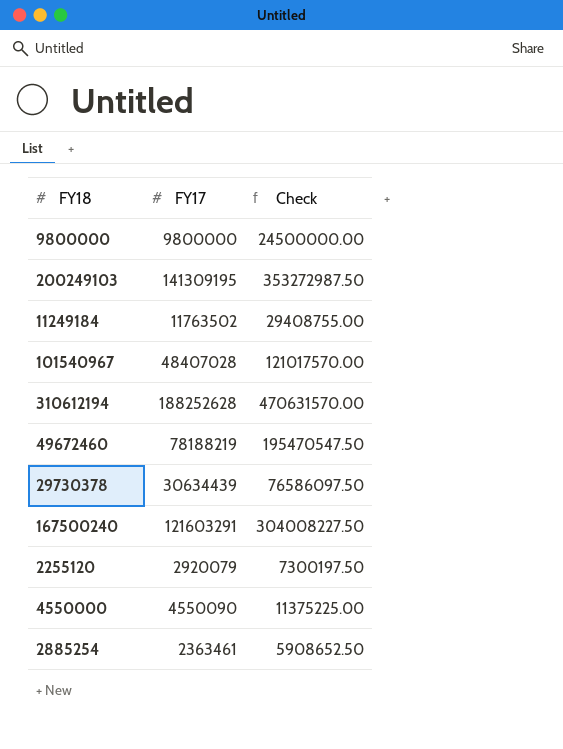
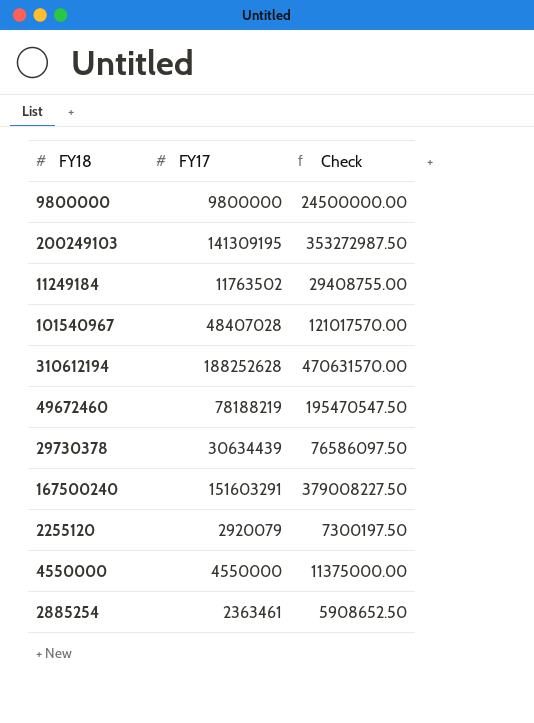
167500240 | FY17: 121603291 -> 151603291
167500240 | Check: 304008227.50 -> 379008227.50
4550000 | FY17: 4550090 -> 4550000
4550000 | Check: 11375225.00 -> 11375000.00

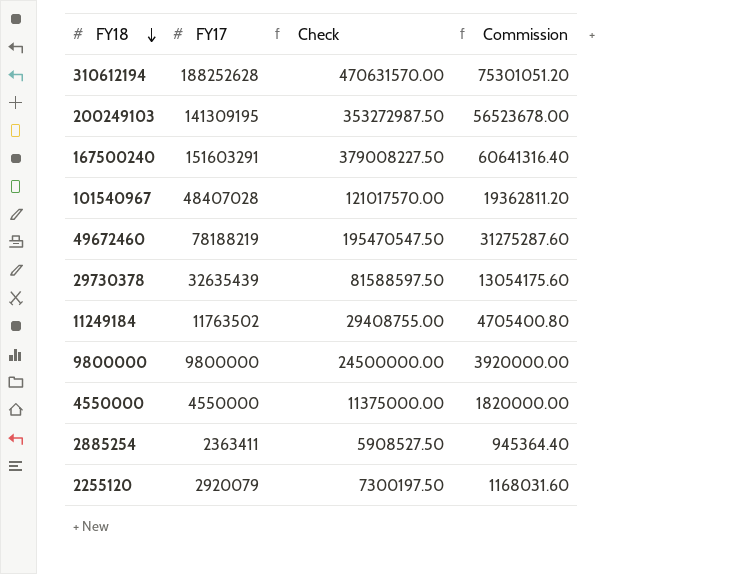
row order: none -> FY18 descending
column Commission | formula: none -> [FY17] * 0.4
29730378 | FY17: 30634439 -> 32635439
29730378 | Check: 76586097.50 -> 81588597.50
2885254 | FY17: 2363461 -> 2363411
2885254 | Check: 5908652.50 -> 5908527.50

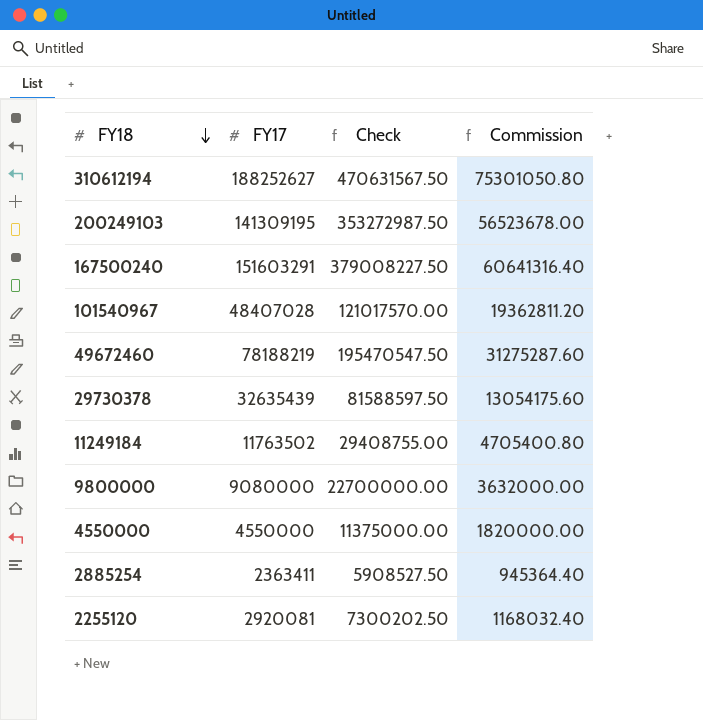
310612194 | FY17: 188252628 -> 188252627
310612194 | Check: 470631570.00 -> 470631567.50
310612194 | Commission: 75301051.20 -> 75301050.80
9800000 | FY17: 9800000 -> 9080000
9800000 | Check: 24500000.00 -> 22700000.00
9800000 | Commission: 3920000.00 -> 3632000.00
2255120 | FY17: 2920079 -> 2920081
2255120 | Check: 7300197.50 -> 7300202.50
2255120 | Commission: 1168031.60 -> 1168032.40

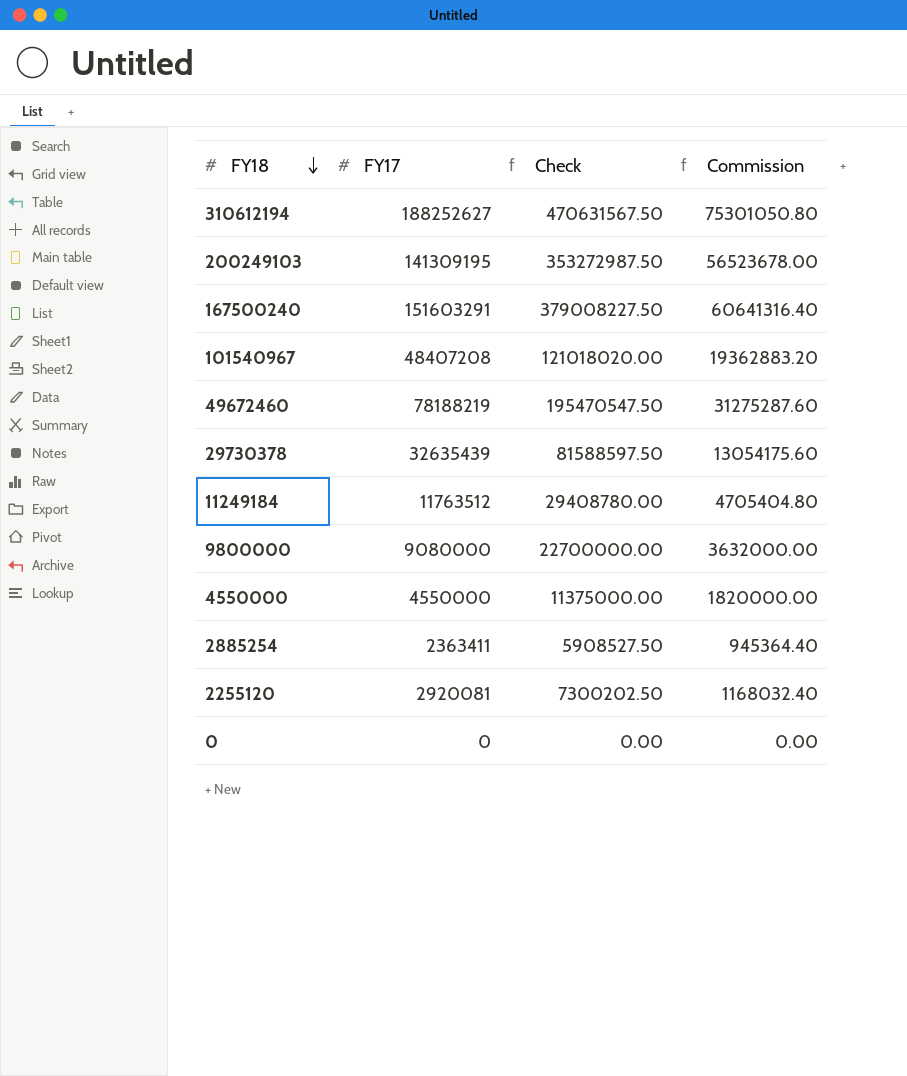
101540967 | FY17: 48407028 -> 48407208
101540967 | Check: 121017570.00 -> 121018020.00
101540967 | Commission: 19362811.20 -> 19362883.20
11249184 | FY17: 11763502 -> 11763512
11249184 | Check: 29408755.00 -> 29408780.00
11249184 | Commission: 4705400.80 -> 4705404.80
row 0: none -> 0 | 0.00 | 0.00

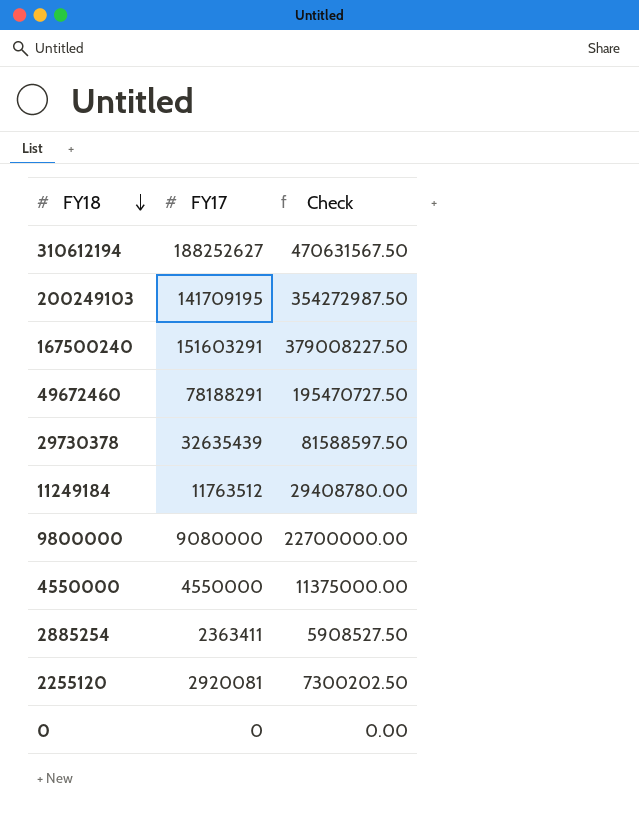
column Commission | formula: [FY17] * 0.4 -> none
row 101540967: 48407208 | 121018020.00 | 19362883.20 -> none
200249103 | FY17: 141309195 -> 141709195
200249103 | Check: 353272987.50 -> 354272987.50
49672460 | FY17: 78188219 -> 78188291
49672460 | Check: 195470547.50 -> 195470727.50

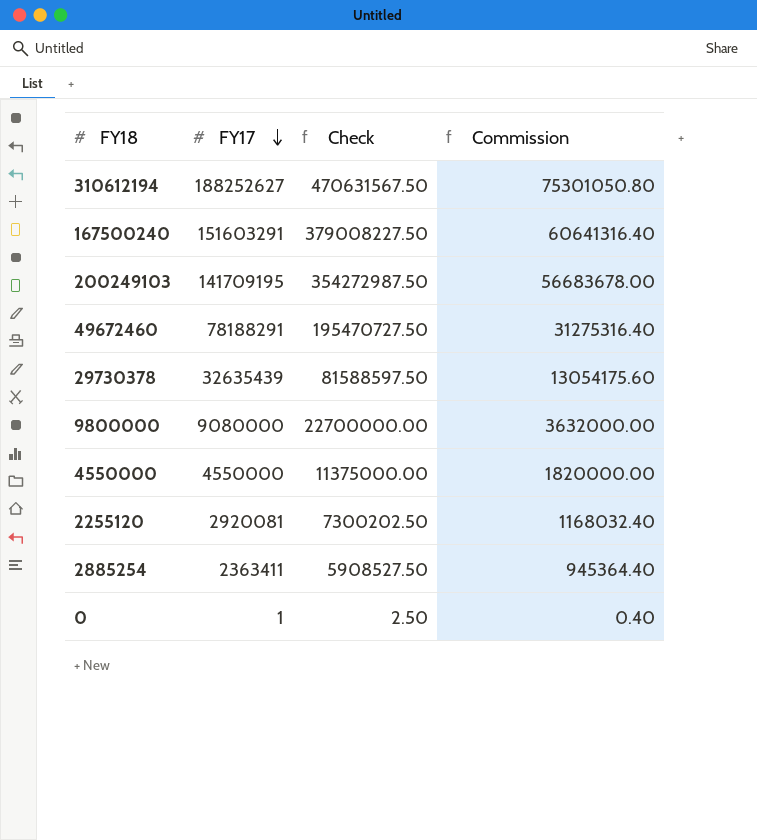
row order: FY18 descending -> FY17 descending
column Commission | formula: none -> [FY17] * 0.4
row 11249184: 11763512 | 29408780.00 -> none
0 | FY17: 0 -> 1
0 | Check: 0.00 -> 2.50

